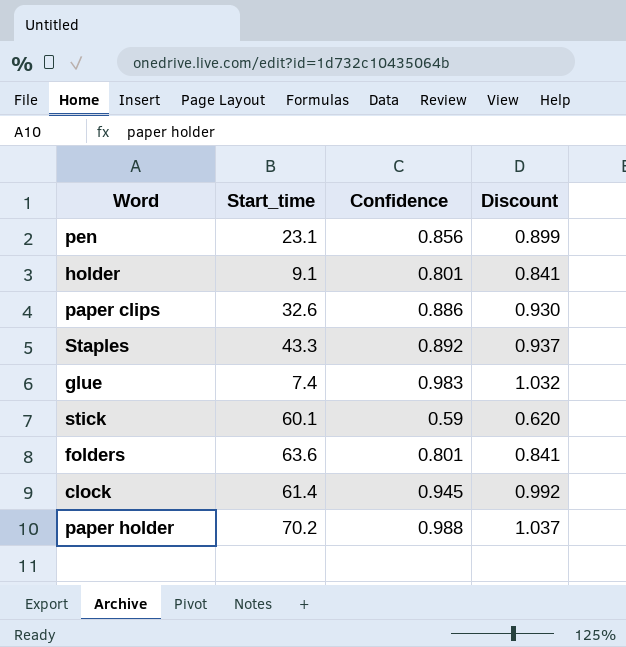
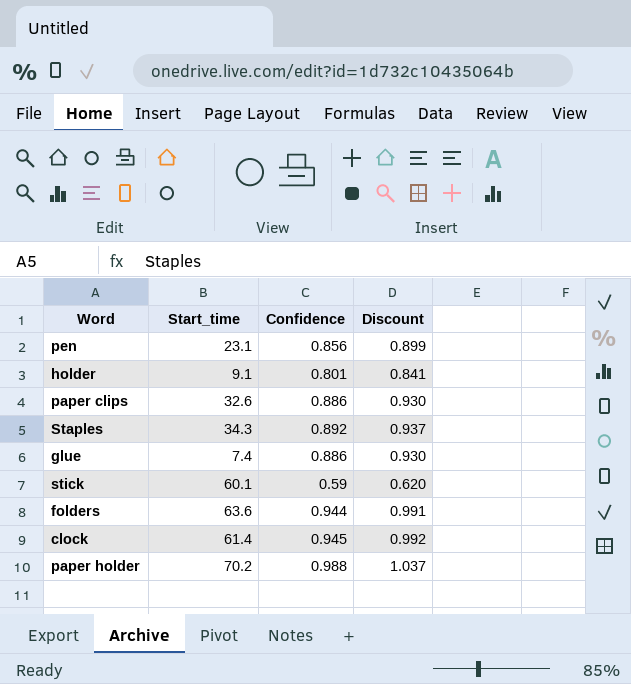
Staples | Start_time: 43.3 -> 34.3
glue | Confidence: 0.983 -> 0.886
glue | Discount: 1.032 -> 0.930
folders | Confidence: 0.801 -> 0.944
folders | Discount: 0.841 -> 0.991

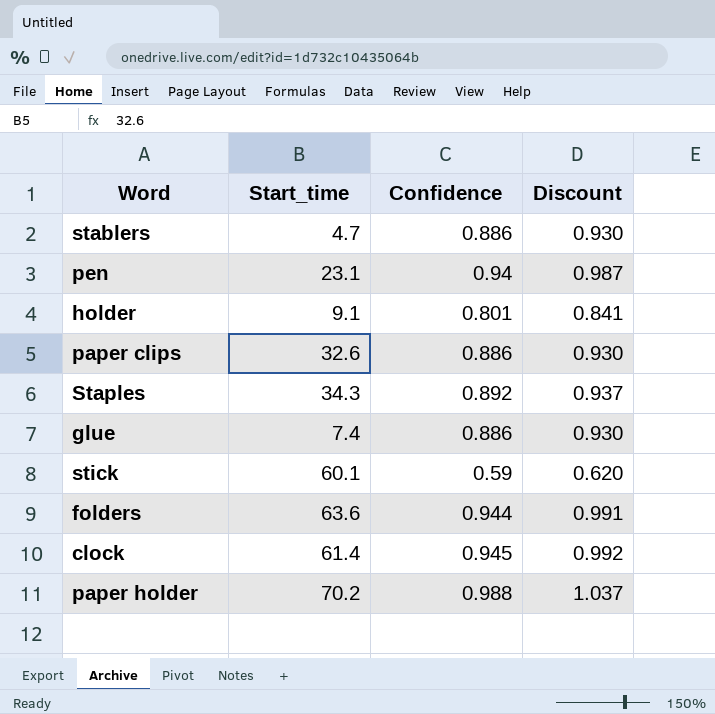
row stablers: none -> 4.7 | 0.886 | 0.930
pen | Confidence: 0.856 -> 0.94
pen | Discount: 0.899 -> 0.987

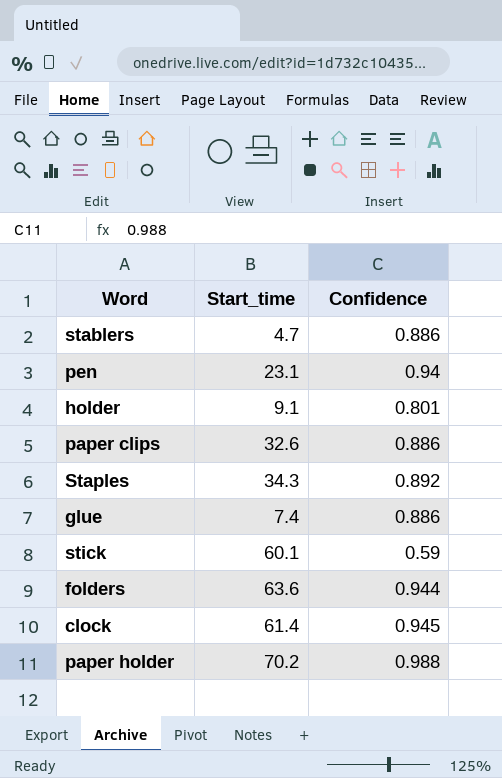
column Discount | formula: [Confidence] * 1.05 -> none

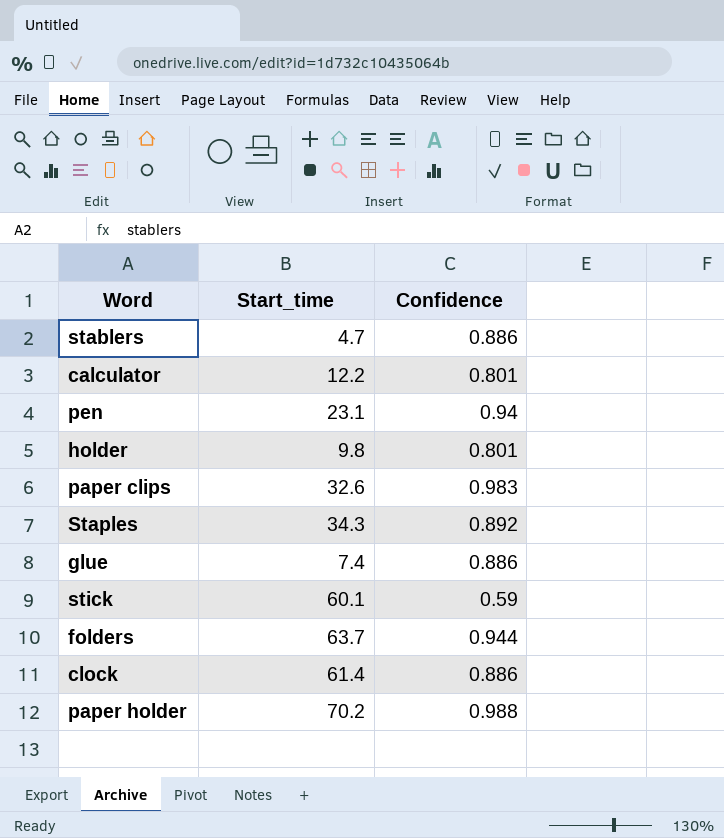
row calculator: none -> 12.2 | 0.801
holder | Start_time: 9.1 -> 9.8
paper clips | Confidence: 0.886 -> 0.983
folders | Start_time: 63.6 -> 63.7
clock | Confidence: 0.945 -> 0.886

